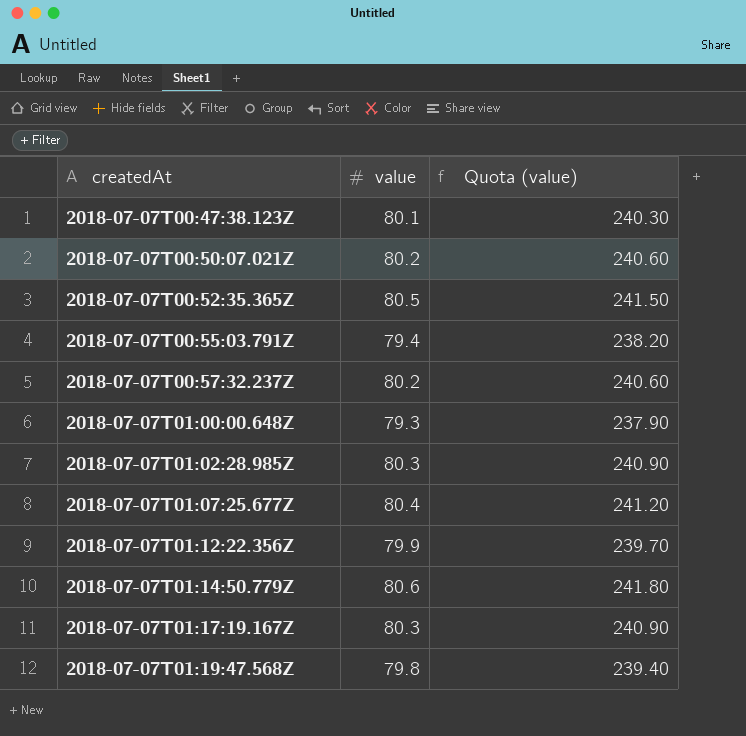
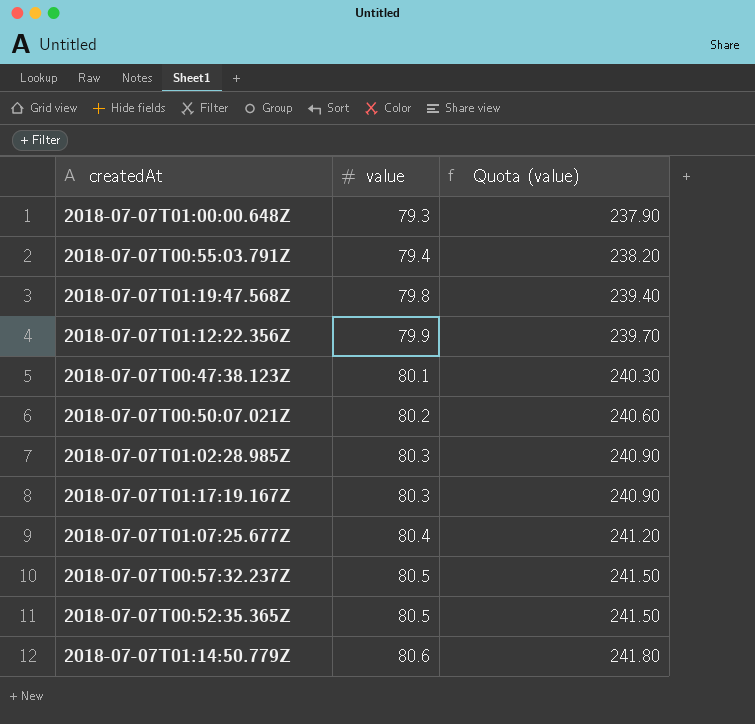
row order: createdAt ascending -> value ascending
2018-07-07T00:57:32.237Z | value: 80.2 -> 80.5
2018-07-07T00:57:32.237Z | Quota (value): 240.60 -> 241.50

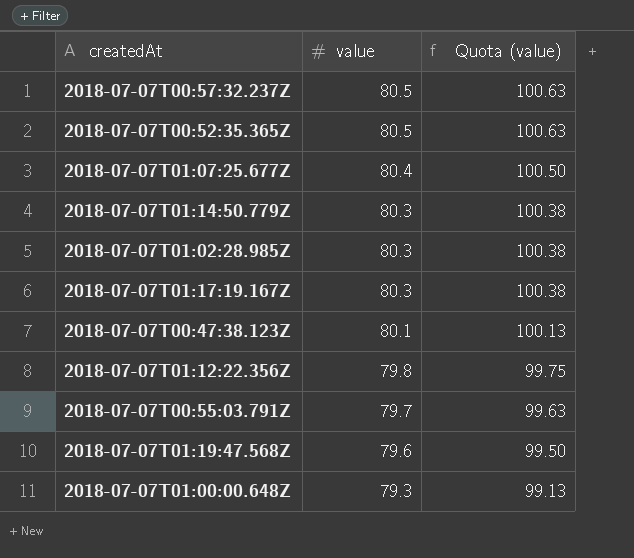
row order: value ascending -> value descending
column Quota (value) | formula: [value] * 3 -> [value] * 1.25
row 2018-07-07T00:50:07.021Z: 80.2 | 240.60 -> none
2018-07-07T01:14:50.779Z | value: 80.6 -> 80.3
2018-07-07T01:12:22.356Z | value: 79.9 -> 79.8
2018-07-07T00:55:03.791Z | value: 79.4 -> 79.7
2018-07-07T01:19:47.568Z | value: 79.8 -> 79.6

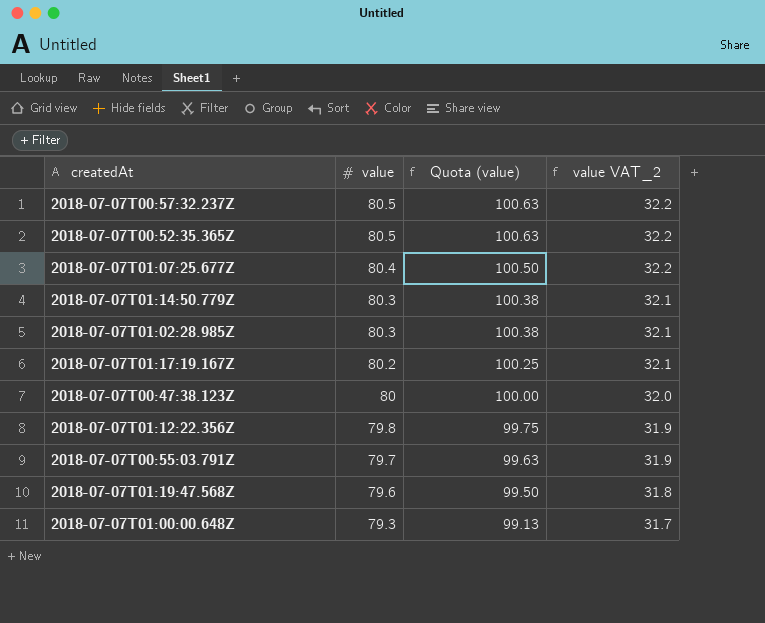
column value VAT_2 | formula: none -> [value] * 0.4
2018-07-07T01:17:19.167Z | value: 80.3 -> 80.2
2018-07-07T01:17:19.167Z | Quota (value): 100.38 -> 100.25
2018-07-07T00:47:38.123Z | value: 80.1 -> 80
2018-07-07T00:47:38.123Z | Quota (value): 100.13 -> 100.00

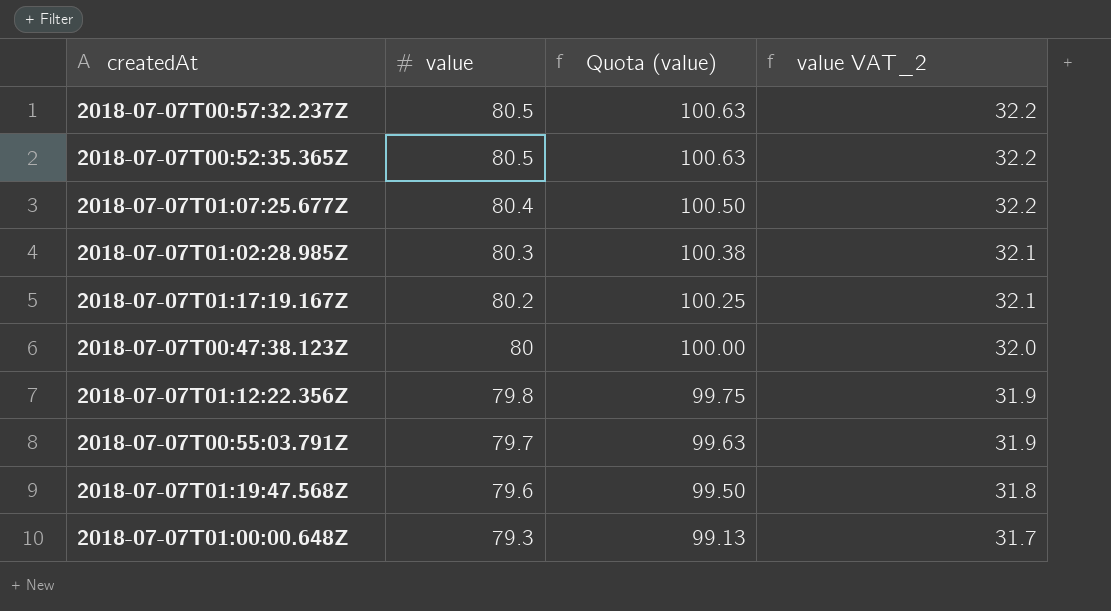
row 2018-07-07T01:14:50.779Z: 80.3 | 100.38 | 32.1 -> none

